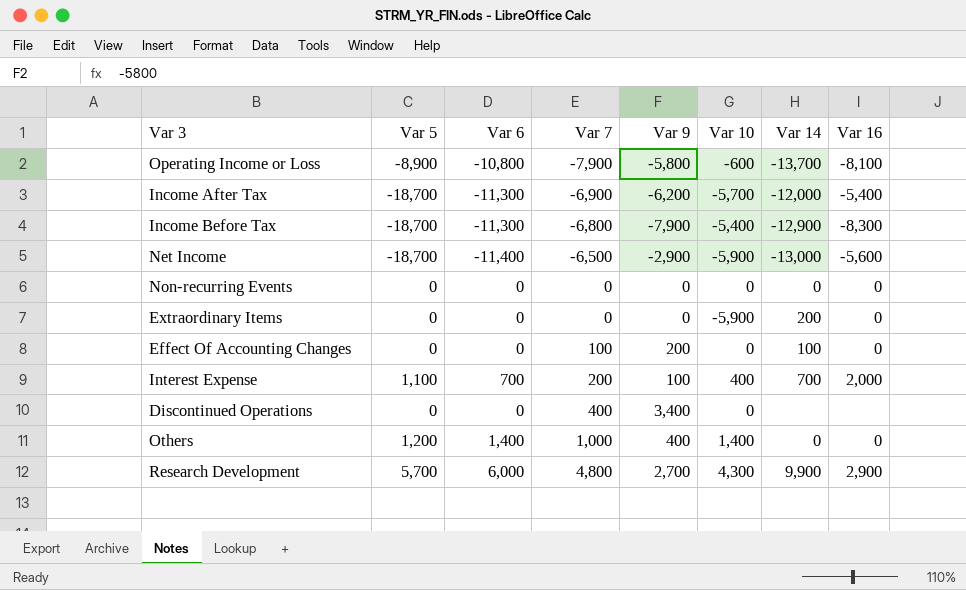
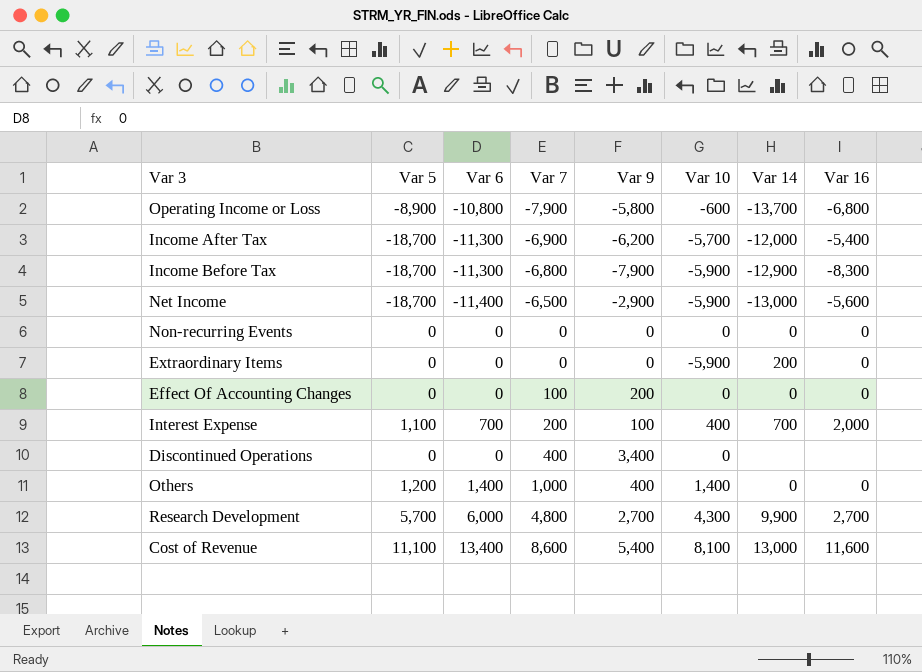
Operating Income or Loss | Var 16: -8,100 -> -6,800
Income Before Tax | Var 10: -5,400 -> -5,900
Effect Of Accounting Changes | Var 14: 100 -> 0
Research Development | Var 16: 2,900 -> 2,700
row Cost of Revenue: none -> 11,100 | 13,400 | 8,600 | 5,400 | 8,100 | 13,000 | 11,600

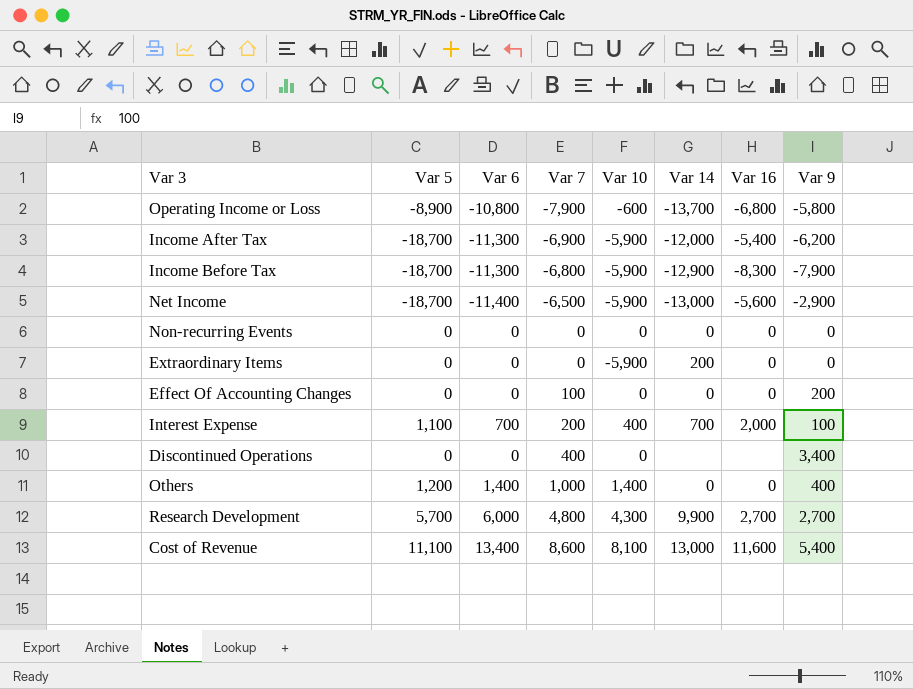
column Var 9 | position: 5 -> 8
Income After Tax | Var 10: -5,700 -> -5,900

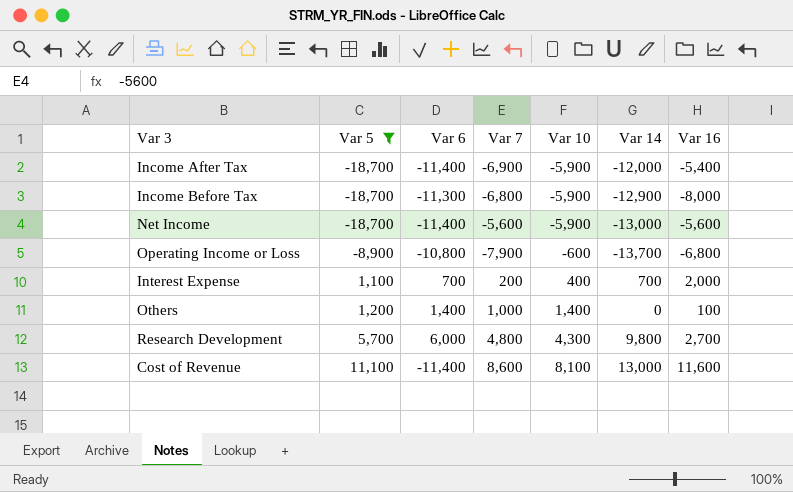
filter: none -> Var 5 != 0
row order: Var 7 ascending -> Var 5 ascending
column Var 9 | position: 8 -> none
Income After Tax | Var 6: -11,300 -> -11,400
Income Before Tax | Var 16: -8,300 -> -8,000
Net Income | Var 7: -6,500 -> -5,600
Others | Var 16: 0 -> 100
Research Development | Var 14: 9,900 -> 9,800
Cost of Revenue | Var 6: 13,400 -> -11,400

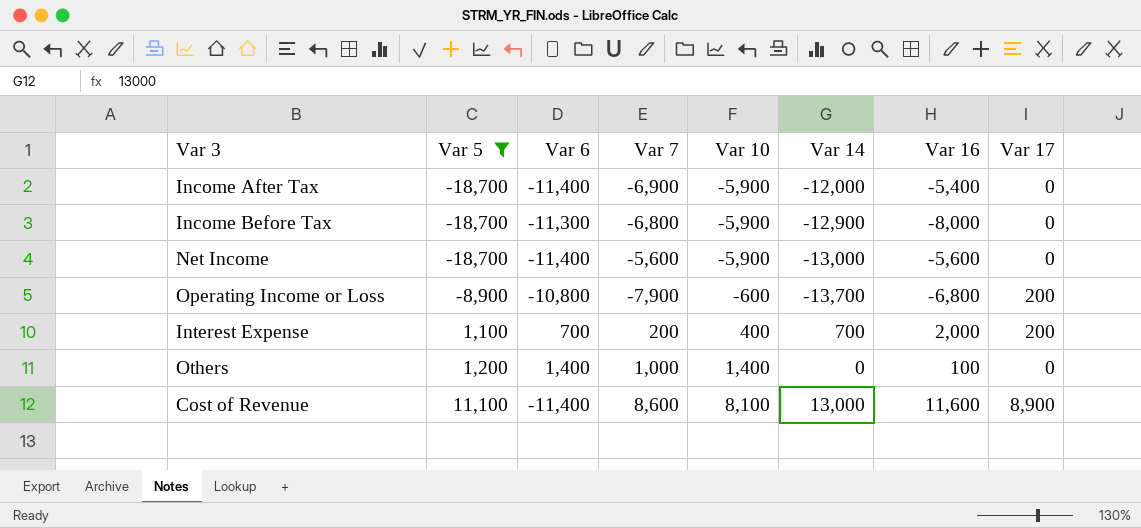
column Var 17 | position: none -> 8
row Research Development: 5,700 | 6,000 | 4,800 | 4,300 | 9,800 | 2,700 -> none

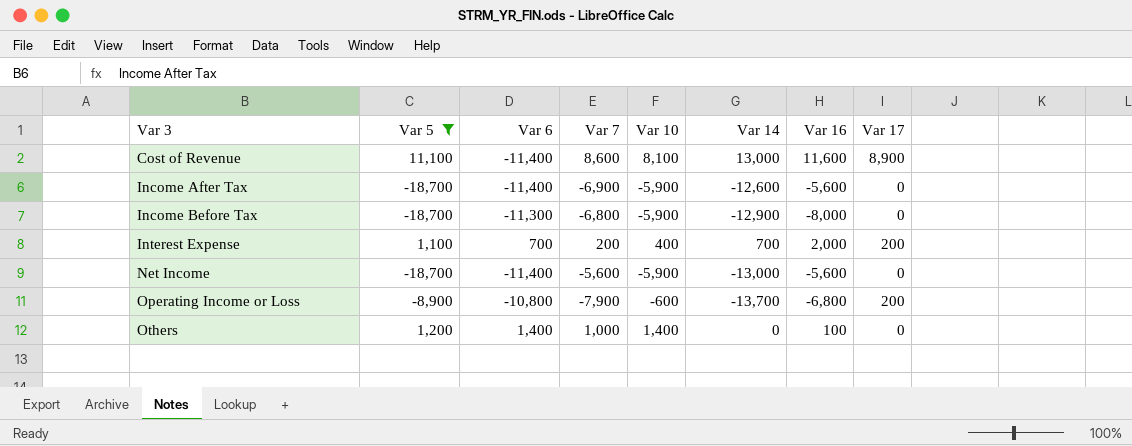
row order: Var 5 ascending -> Var 3 ascending
Income After Tax | Var 14: -12,000 -> -12,600
Income After Tax | Var 16: -5,400 -> -5,600

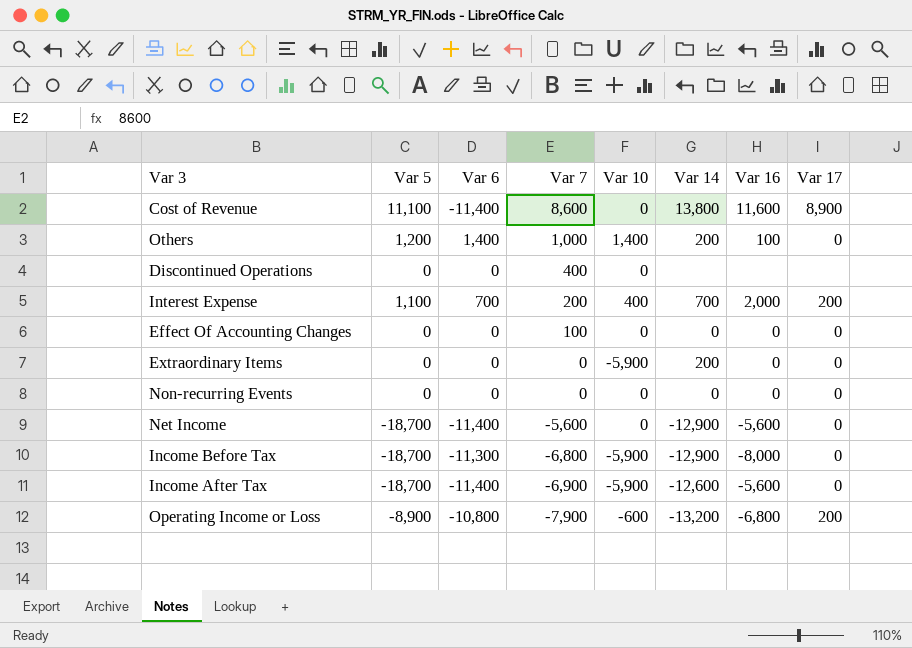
filter: Var 5 != 0 -> none
row order: Var 3 ascending -> Var 7 descending
Cost of Revenue | Var 10: 8,100 -> 0
Cost of Revenue | Var 14: 13,000 -> 13,800
Others | Var 14: 0 -> 200
Net Income | Var 10: -5,900 -> 0
Net Income | Var 14: -13,000 -> -12,900
Operating Income or Loss | Var 14: -13,700 -> -13,200

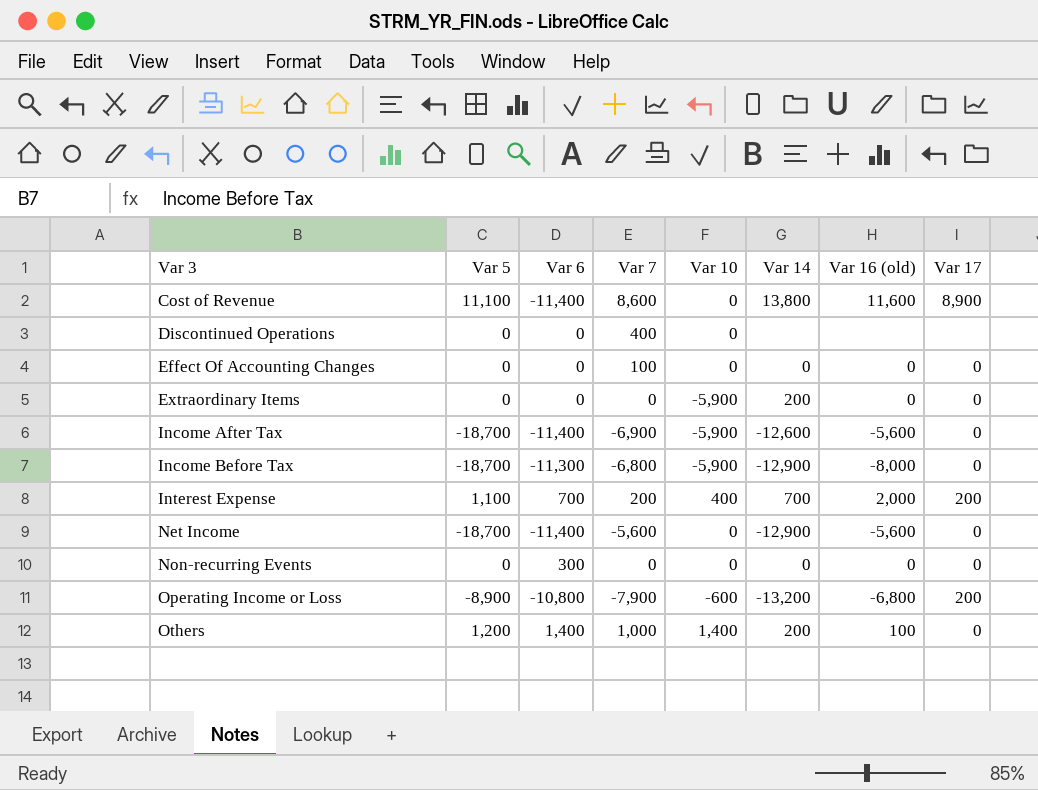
row order: Var 7 descending -> Var 3 ascending
column name: Var 16 -> Var 16 (old)
Non-recurring Events | Var 6: 0 -> 300

